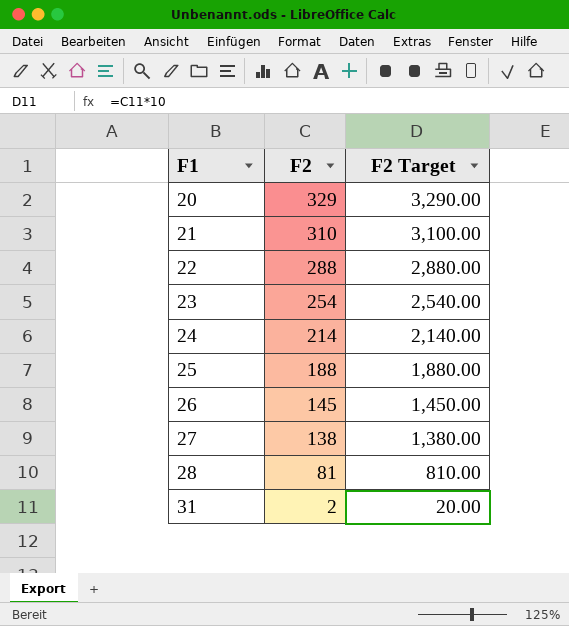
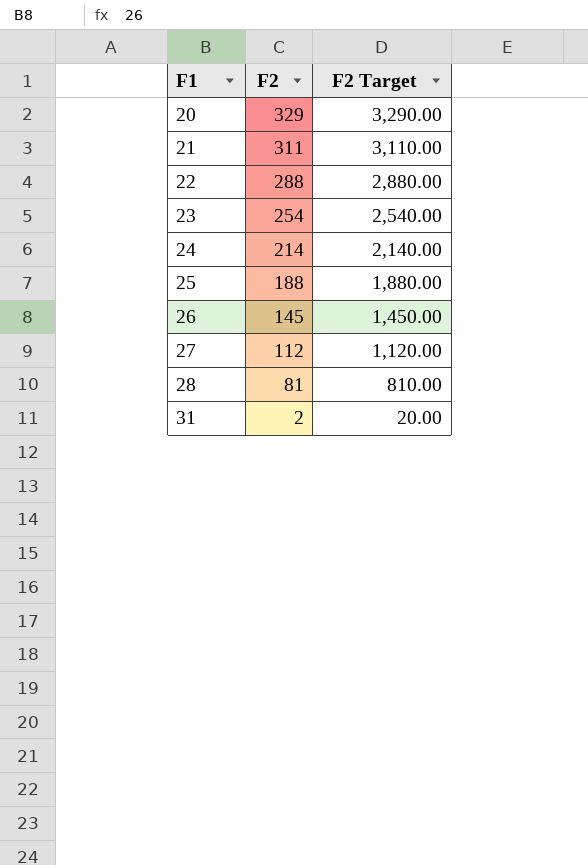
21 | F2: 310 -> 311
21 | F2 Target: 3,100.00 -> 3,110.00
27 | F2: 138 -> 112
27 | F2 Target: 1,380.00 -> 1,120.00

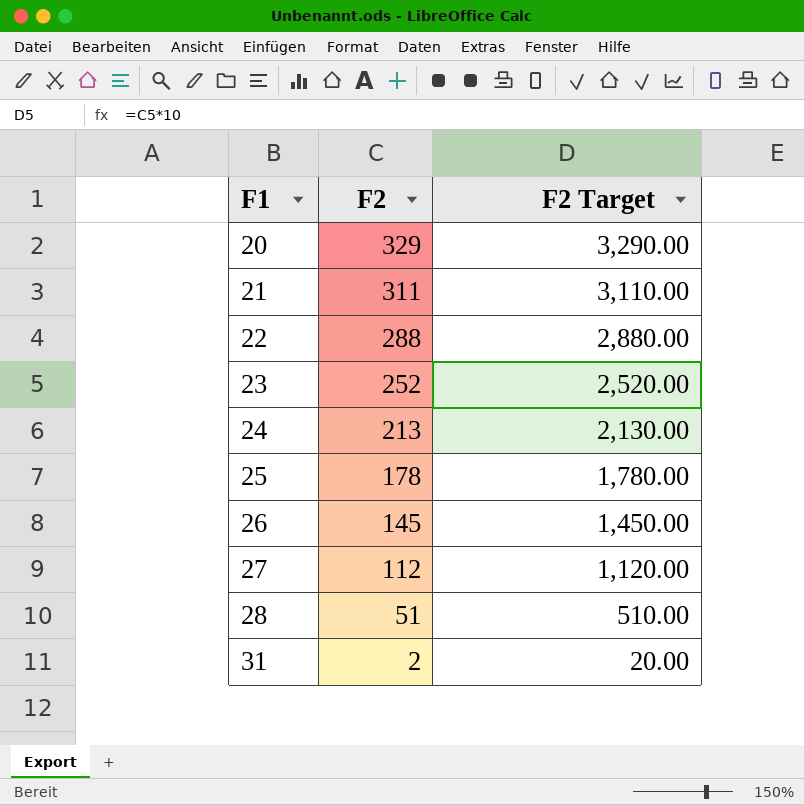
23 | F2: 254 -> 252
23 | F2 Target: 2,540.00 -> 2,520.00
24 | F2: 214 -> 213
24 | F2 Target: 2,140.00 -> 2,130.00
25 | F2: 188 -> 178
25 | F2 Target: 1,880.00 -> 1,780.00
28 | F2: 81 -> 51
28 | F2 Target: 810.00 -> 510.00

